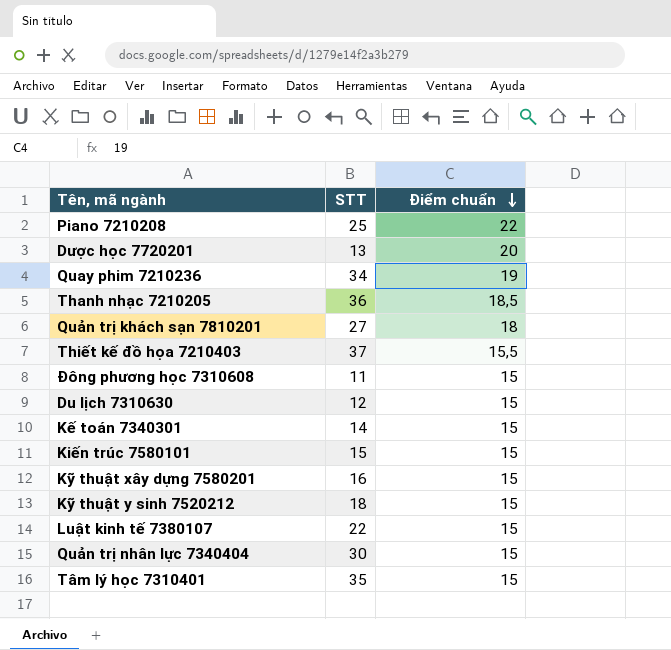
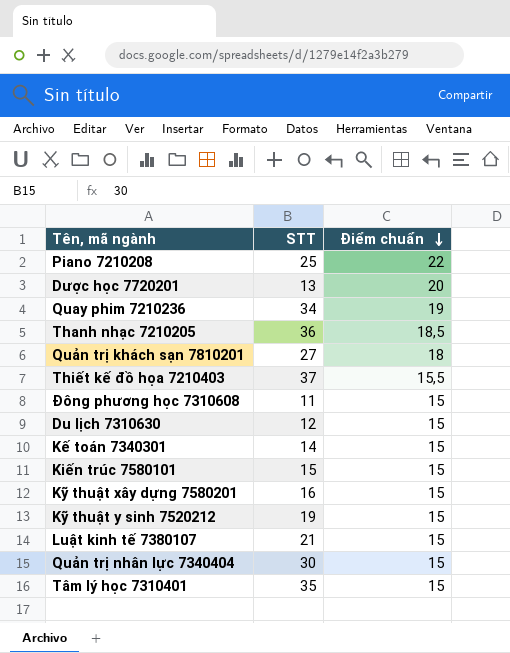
Kỹ thuật y sinh 7520212 | STT: 18 -> 19
Luật kinh tế 7380107 | STT: 22 -> 21

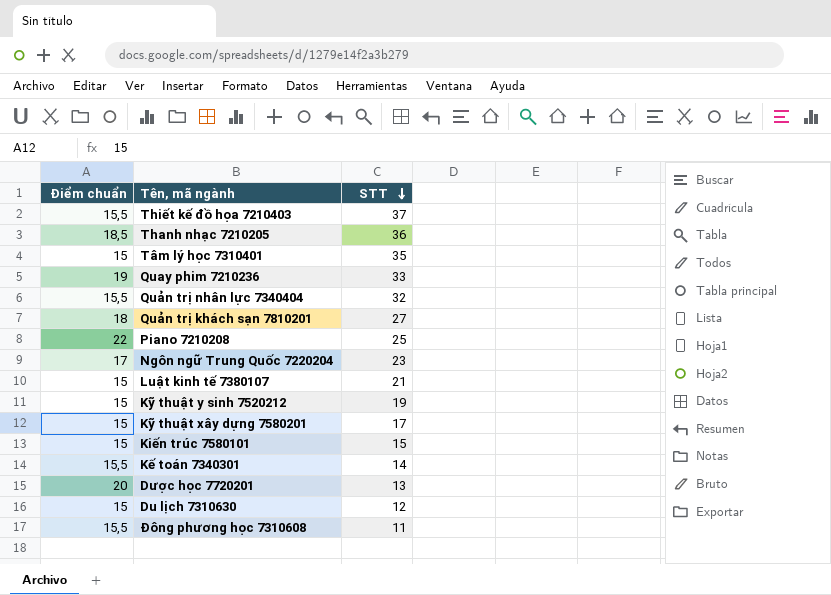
row order: Điểm chuẩn descending -> STT descending
column Điểm chuẩn | position: 3 -> 1
Quay phim 7210236 | STT: 34 -> 33
Quản trị nhân lực 7340404 | Điểm chuẩn: 15 -> 15,5
Quản trị nhân lực 7340404 | STT: 30 -> 32
row Ngôn ngữ Trung Quốc 7220204: none -> 17 | 23
Kỹ thuật xây dựng 7580201 | STT: 16 -> 17
Kế toán 7340301 | Điểm chuẩn: 15 -> 15,5
Đông phương học 7310608 | Điểm chuẩn: 15 -> 15,5

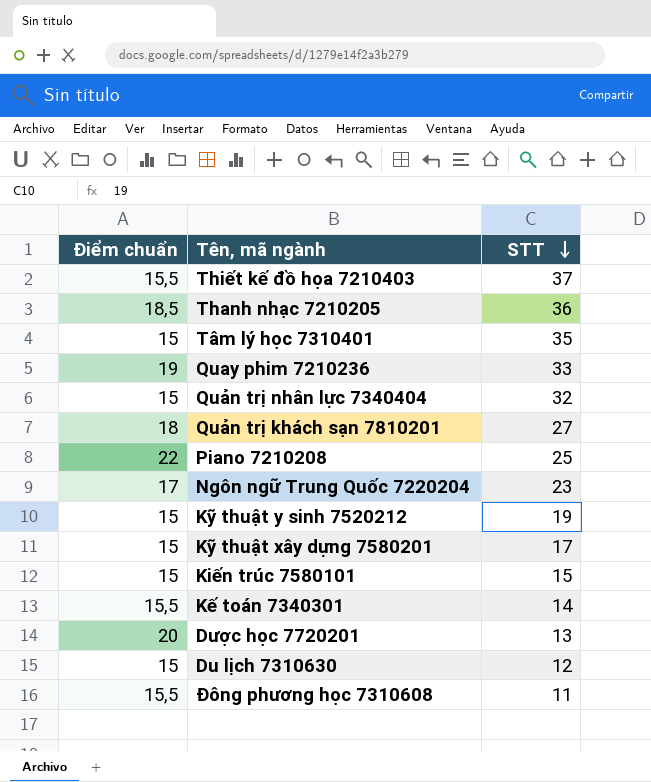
row Luật kinh tế 7380107: 15 | 21 -> none
Quản trị nhân lực 7340404 | Điểm chuẩn: 15,5 -> 15

